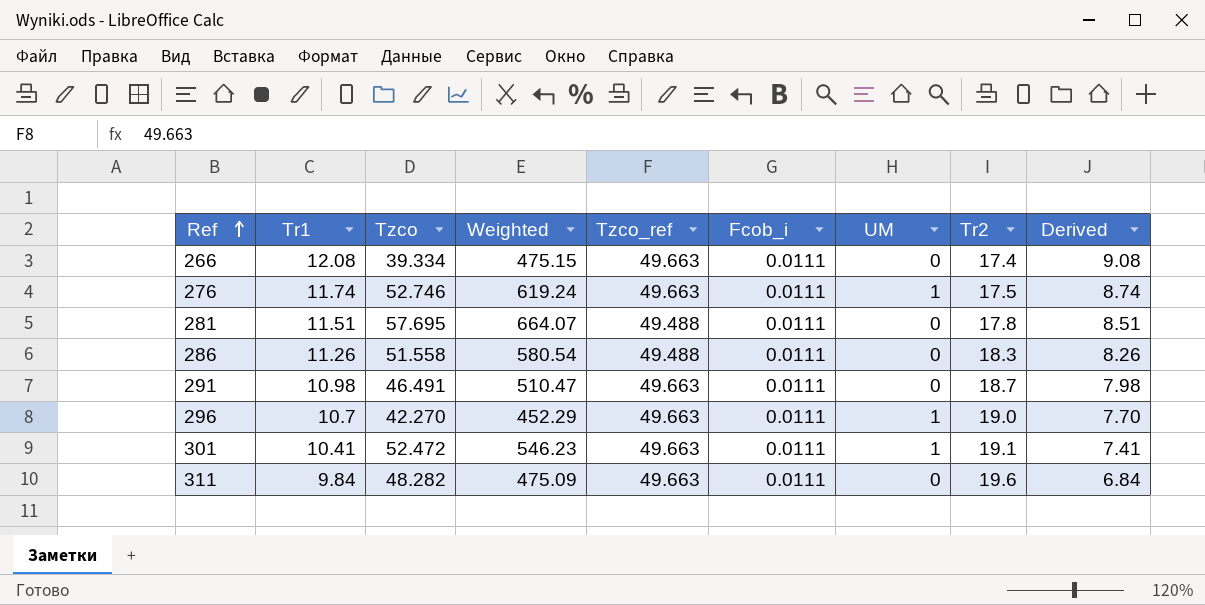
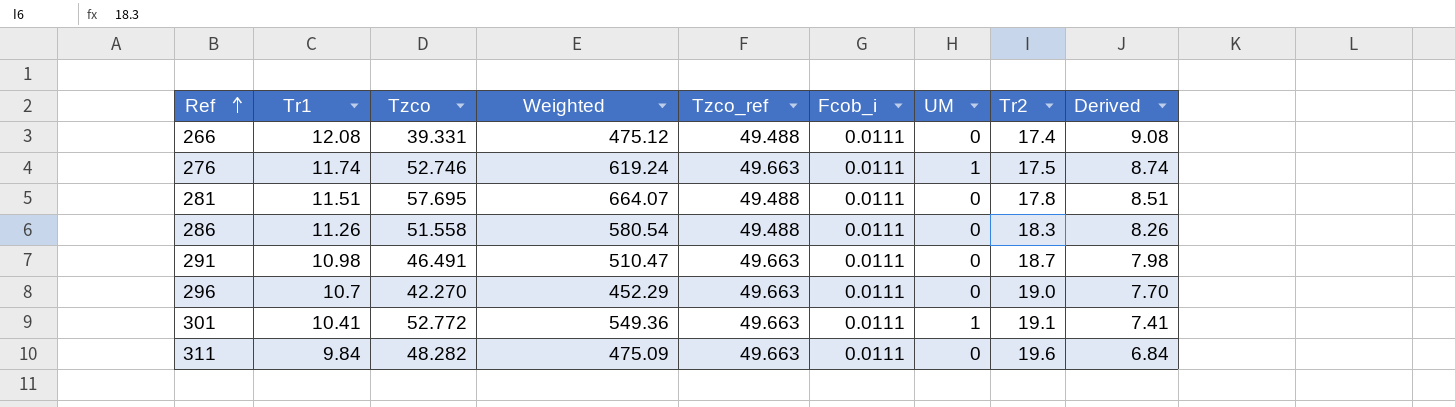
266 | Tzco: 39.334 -> 39.331
266 | Weighted: 475.15 -> 475.12
266 | Tzco_ref: 49.663 -> 49.488
296 | UM: 1 -> 0
301 | Tzco: 52.472 -> 52.772
301 | Weighted: 546.23 -> 549.36

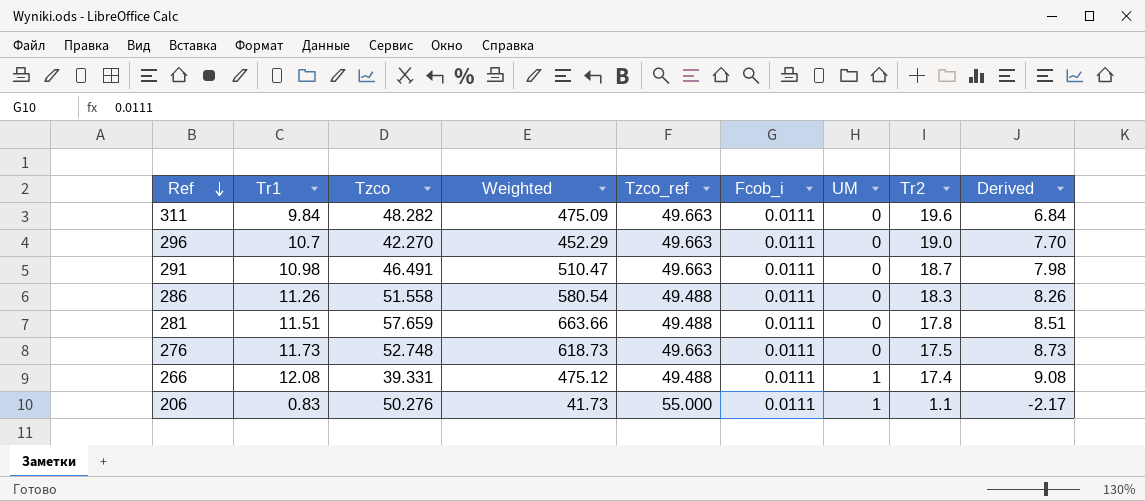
row order: Ref ascending -> Ref descending
row 301: 10.41 | 52.772 | 549.36 | 49.663 | 0.0111 | 1 | 19.1 | 7.41 -> none
281 | Tzco: 57.695 -> 57.659
281 | Weighted: 664.07 -> 663.66
276 | Tr1: 11.74 -> 11.73
276 | Tzco: 52.746 -> 52.748
276 | Weighted: 619.24 -> 618.73
276 | UM: 1 -> 0
276 | Derived: 8.74 -> 8.73
266 | UM: 0 -> 1
row 206: none -> 0.83 | 50.276 | 41.73 | 55.000 | 0.0111 | 1 | 1.1 | -2.17

